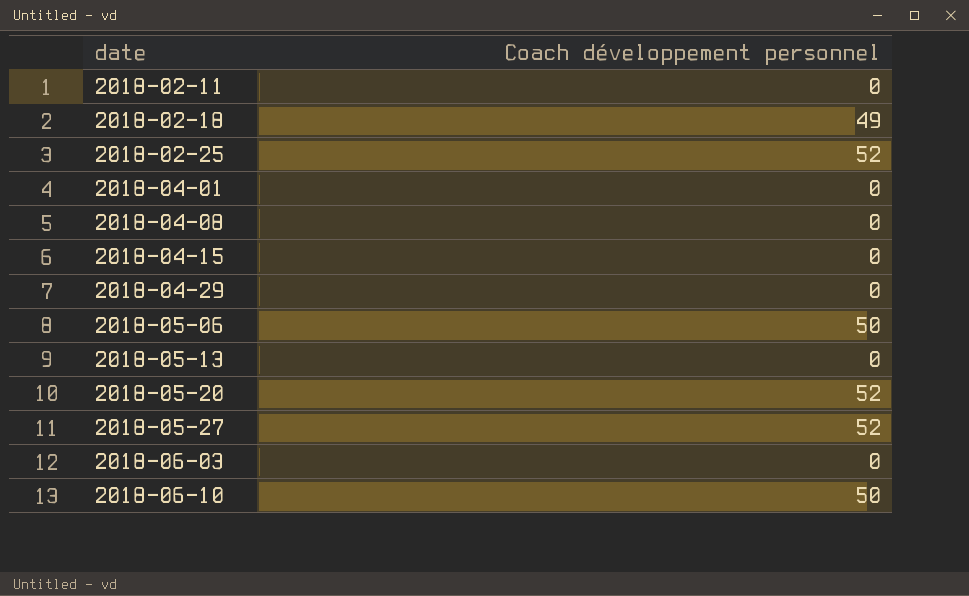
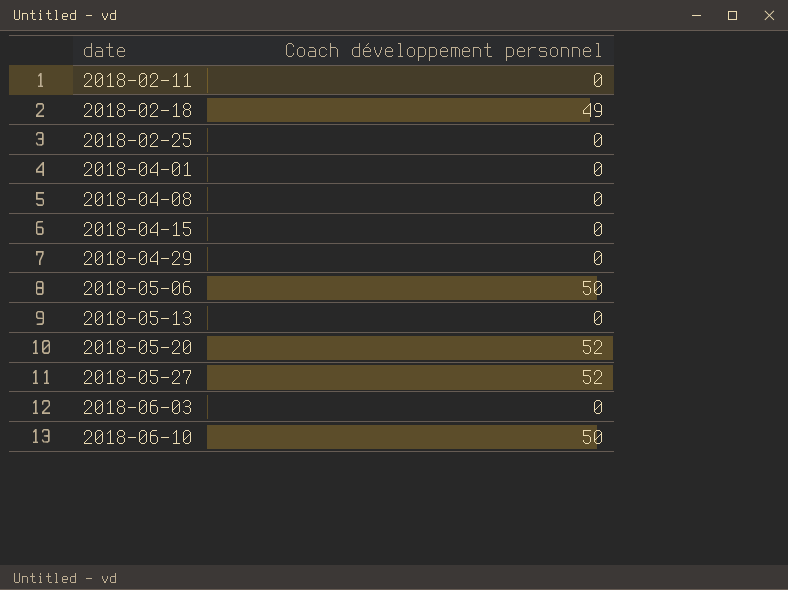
2018-02-25 | Coach développement personnel: 52 -> 0

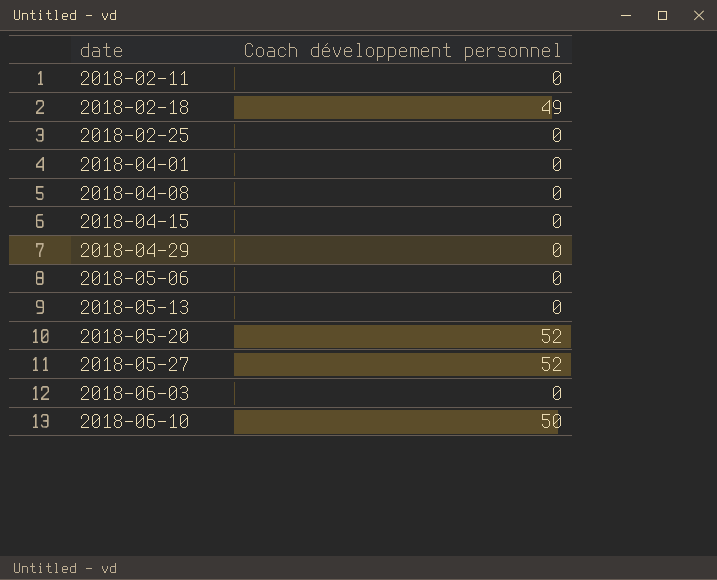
2018-05-06 | Coach développement personnel: 50 -> 0

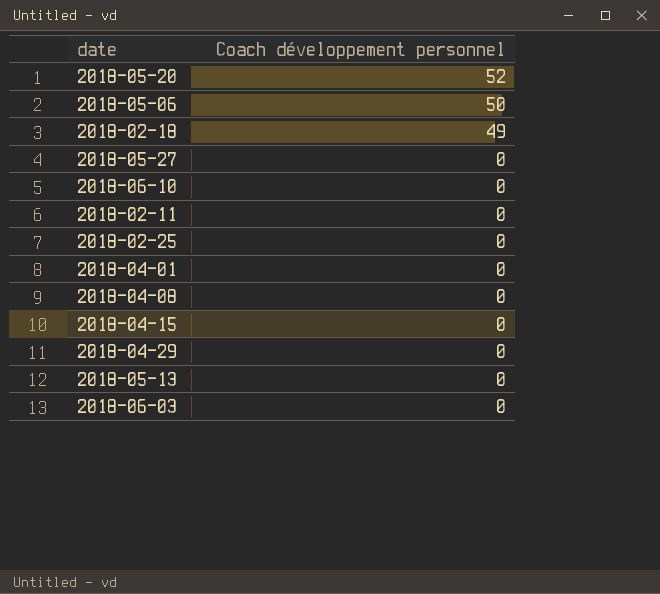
row order: date ascending -> Coach développement personnel descending
2018-05-06 | Coach développement personnel: 0 -> 50
2018-05-27 | Coach développement personnel: 52 -> 0
2018-06-10 | Coach développement personnel: 50 -> 0

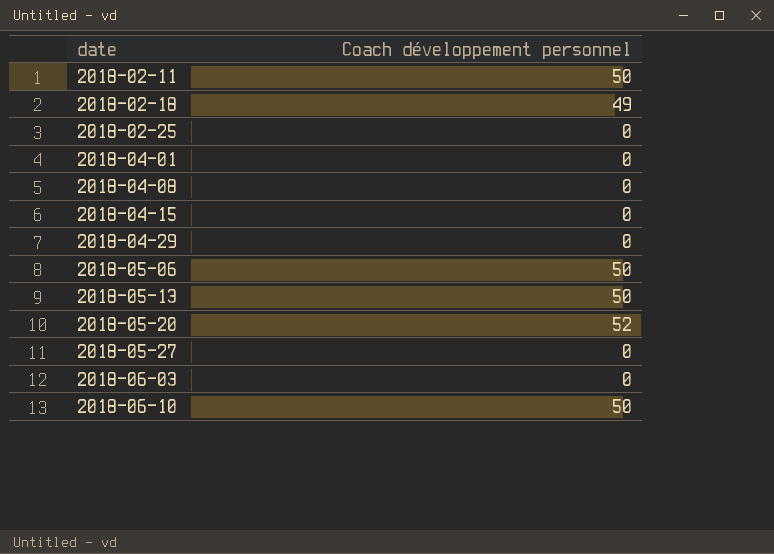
row order: Coach développement personnel descending -> date ascending
2018-02-11 | Coach développement personnel: 0 -> 50
2018-05-13 | Coach développement personnel: 0 -> 50
2018-06-10 | Coach développement personnel: 0 -> 50

